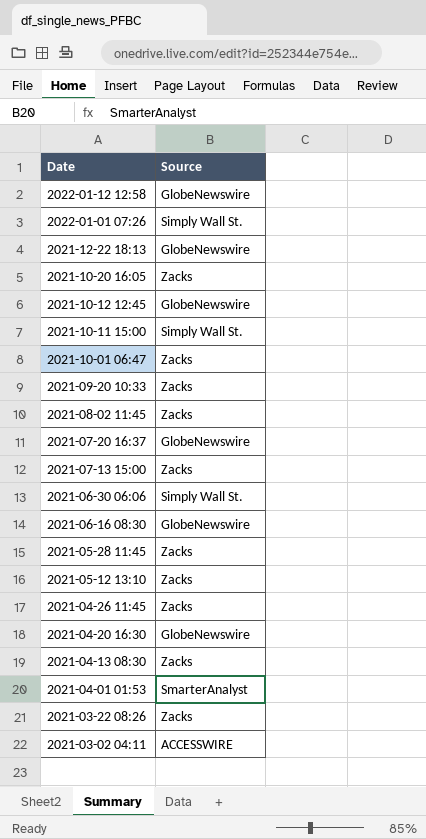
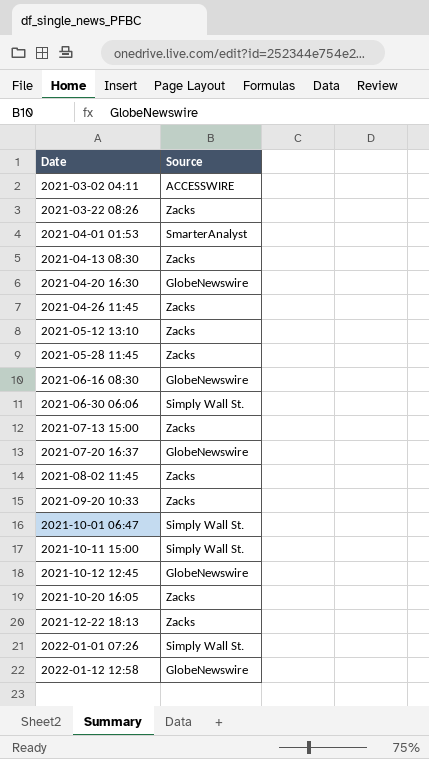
row order: Date descending -> Date ascending
2021-10-01 06:47 | Source: Zacks -> Simply Wall St.
2021-12-22 18:13 | Source: GlobeNewswire -> Zacks

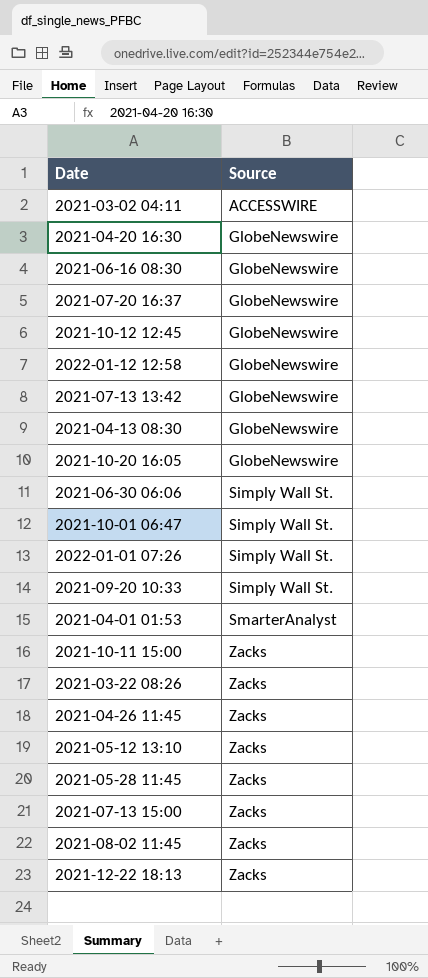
row order: Date ascending -> Source ascending
row 2021-07-13 13:42: none -> GlobeNewswire
2021-04-13 08:30 | Source: Zacks -> GlobeNewswire
2021-10-20 16:05 | Source: Zacks -> GlobeNewswire
2021-09-20 10:33 | Source: Zacks -> Simply Wall St.
2021-10-11 15:00 | Source: Simply Wall St. -> Zacks

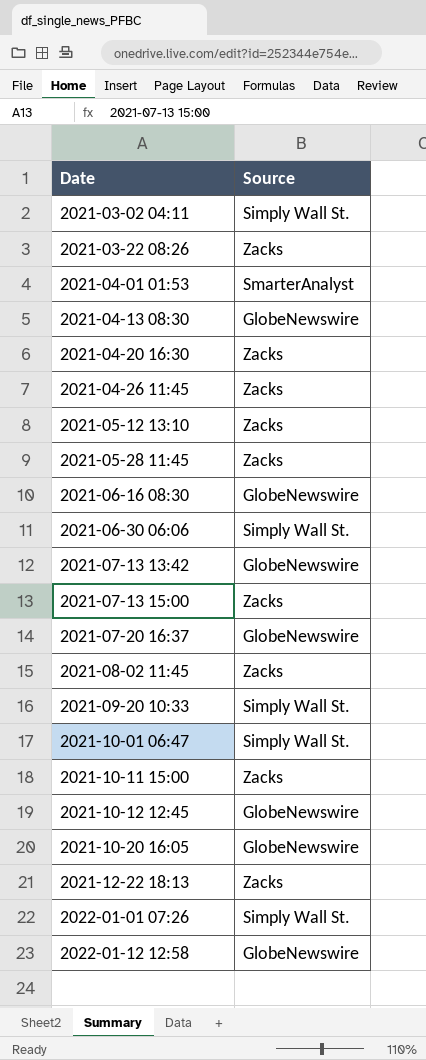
row order: Source ascending -> Date ascending
2021-03-02 04:11 | Source: ACCESSWIRE -> Simply Wall St.
2021-04-20 16:30 | Source: GlobeNewswire -> Zacks

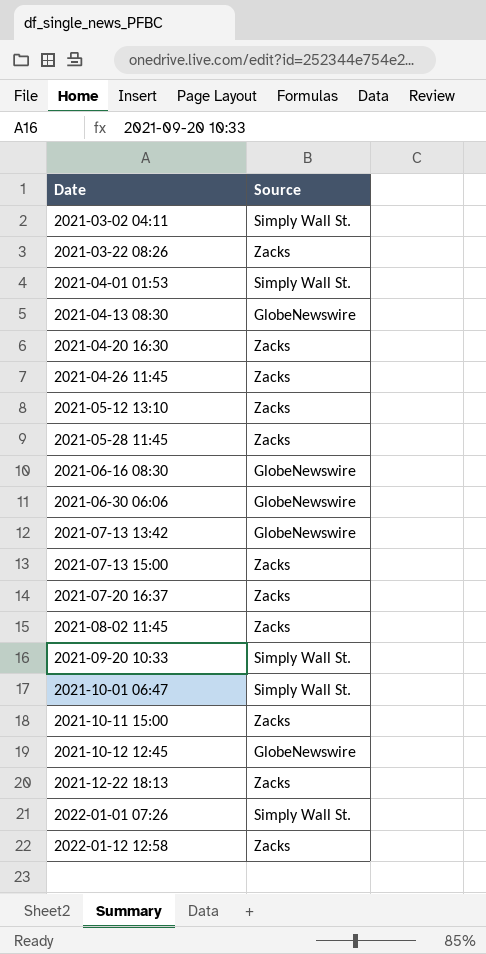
row 2021-10-20 16:05: GlobeNewswire -> none
2021-04-01 01:53 | Source: SmarterAnalyst -> Simply Wall St.
2021-06-30 06:06 | Source: Simply Wall St. -> GlobeNewswire
2021-07-20 16:37 | Source: GlobeNewswire -> Zacks
2022-01-12 12:58 | Source: GlobeNewswire -> Zacks

